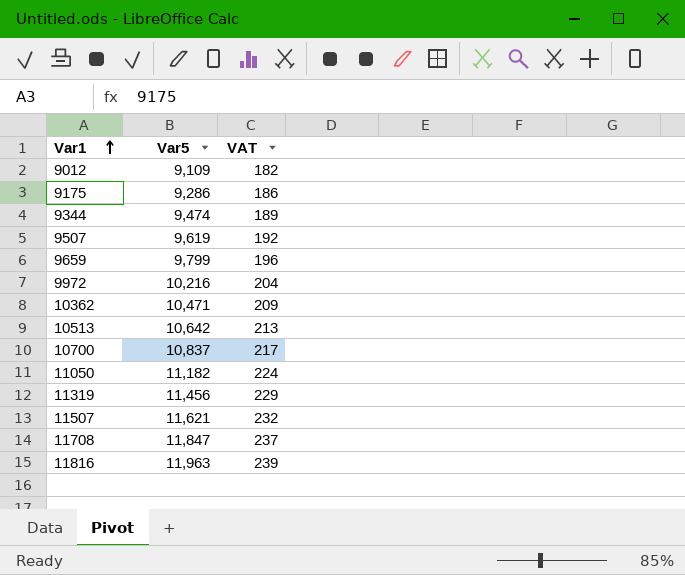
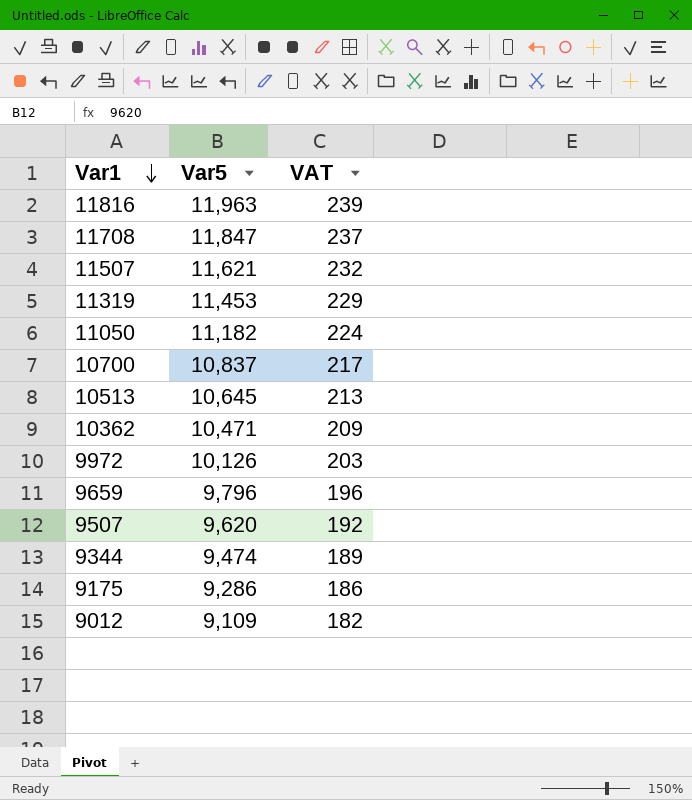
row order: Var1 ascending -> Var1 descending
11319 | Var5: 11,456 -> 11,453
10513 | Var5: 10,642 -> 10,645
9972 | Var5: 10,216 -> 10,126
9972 | VAT: 204 -> 203
9659 | Var5: 9,799 -> 9,796
9507 | Var5: 9,619 -> 9,620

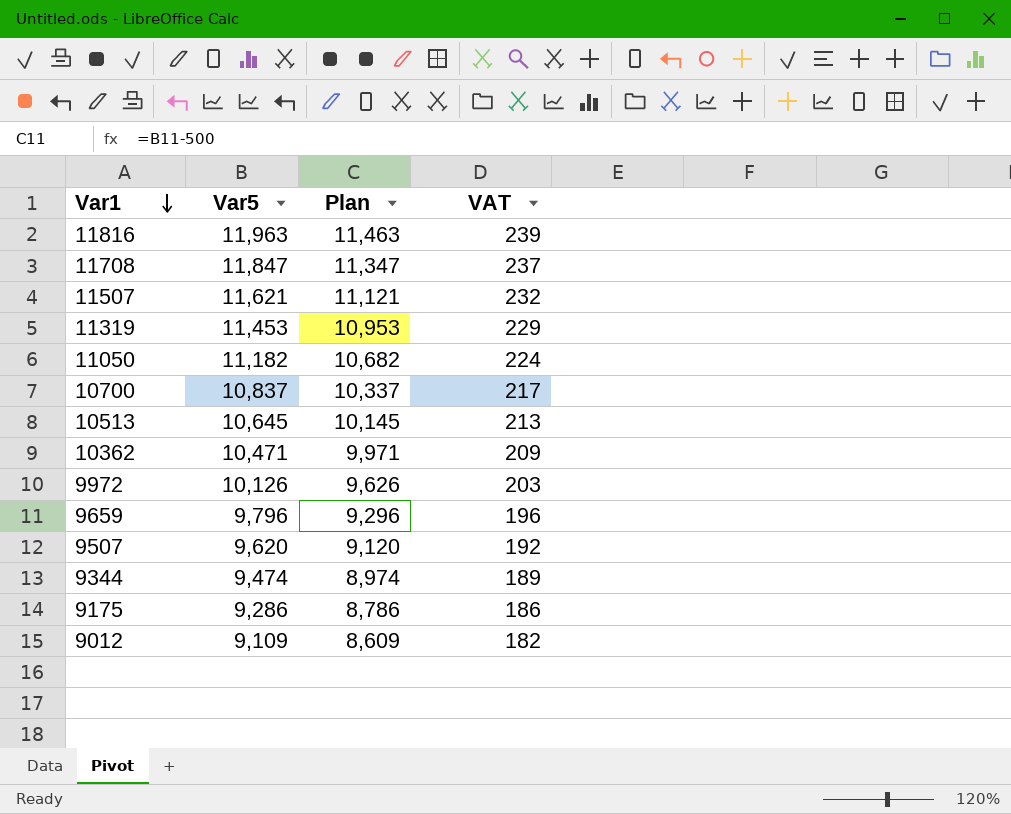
column Plan | formula: none -> [Var5] - 500

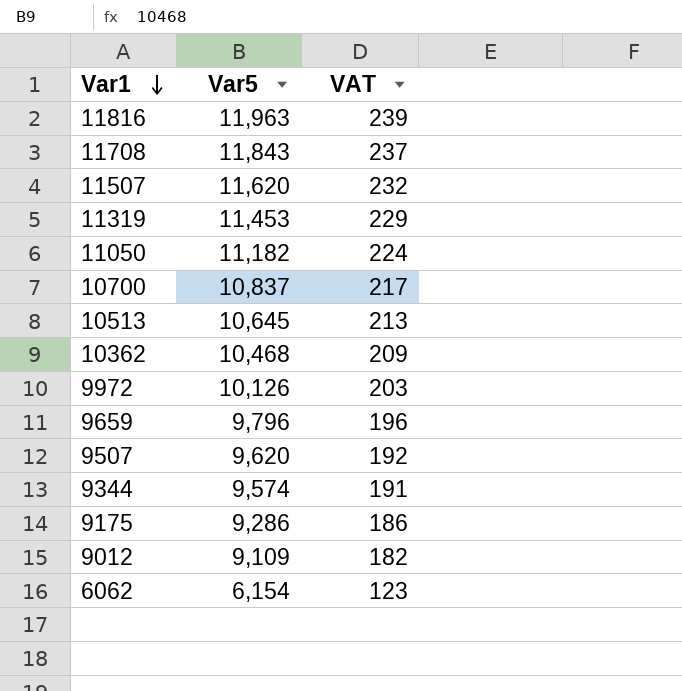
column Plan | formula: [Var5] - 500 -> none
11708 | Var5: 11,847 -> 11,843
11507 | Var5: 11,621 -> 11,620
10362 | Var5: 10,471 -> 10,468
9344 | Var5: 9,474 -> 9,574
9344 | VAT: 189 -> 191
row 6062: none -> 6,154 | 123

